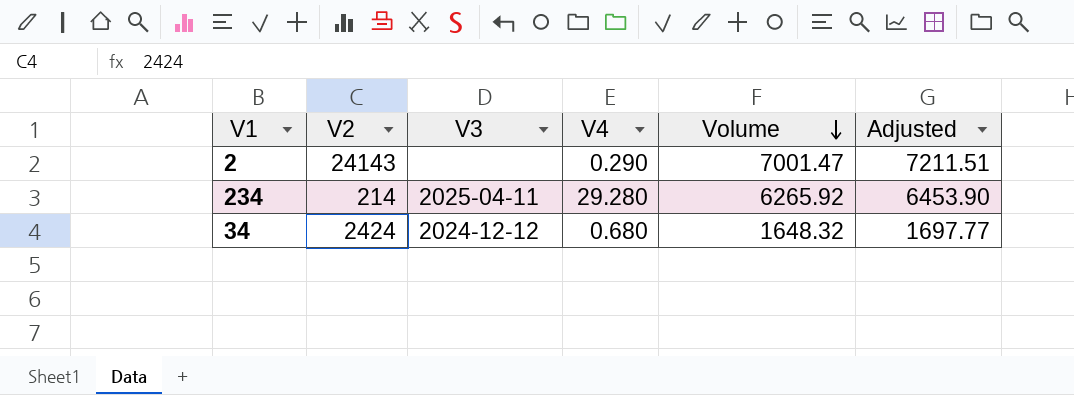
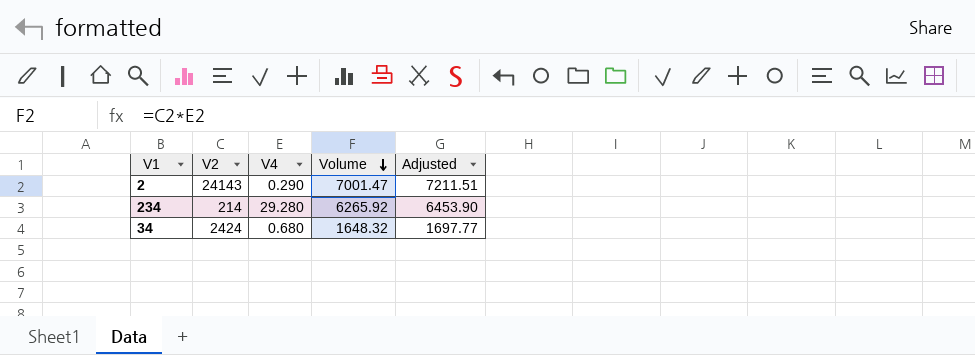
column V3 | position: 3 -> none

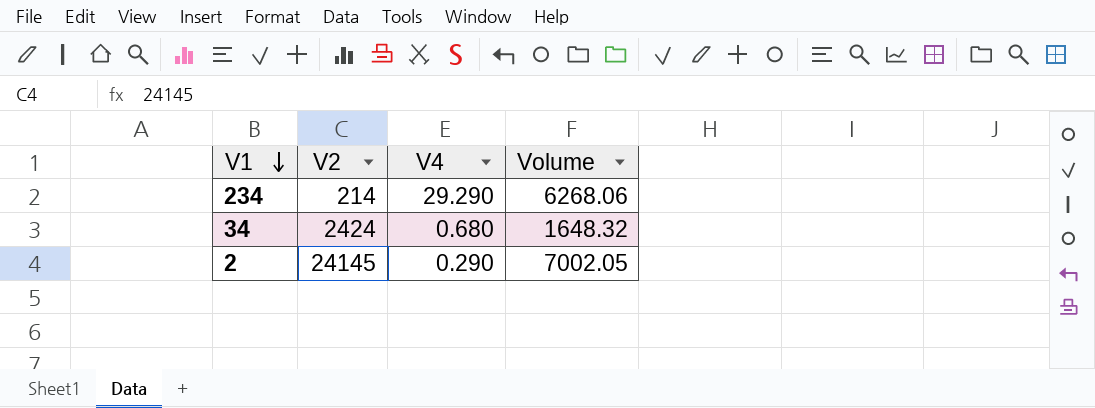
row order: Volume descending -> V1 descending
column Adjusted | formula: [Volume] * 1.03 -> none
234 | V4: 29.280 -> 29.290
234 | Volume: 6265.92 -> 6268.06
2 | V2: 24143 -> 24145
2 | Volume: 7001.47 -> 7002.05

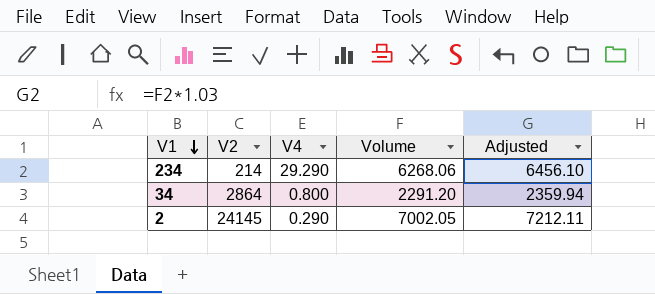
column Adjusted | formula: none -> [Volume] * 1.03
34 | V2: 2424 -> 2864
34 | V4: 0.680 -> 0.800
34 | Volume: 1648.32 -> 2291.20

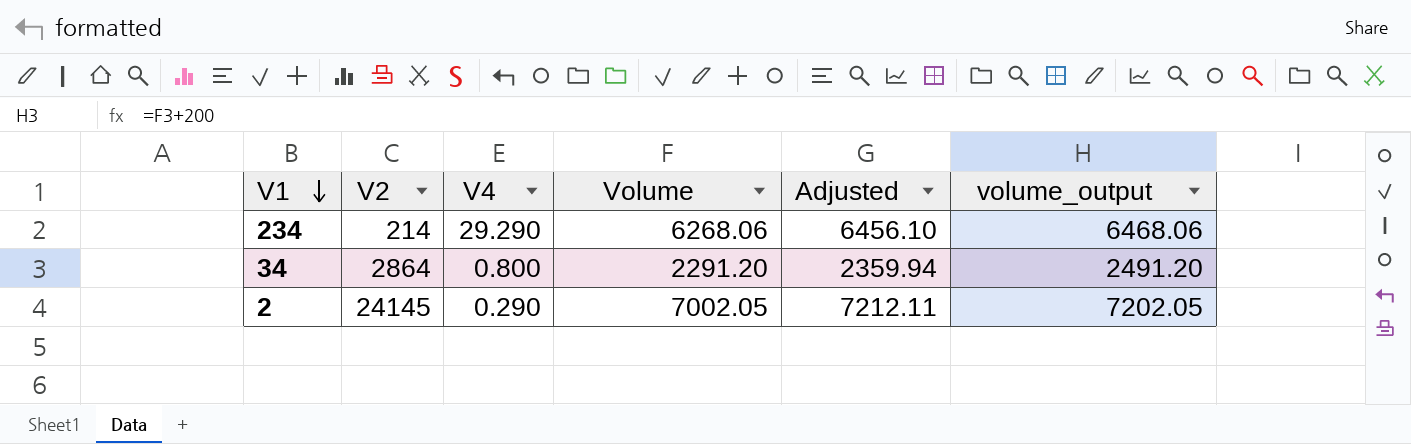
column volume_output | formula: none -> [Volume] + 200

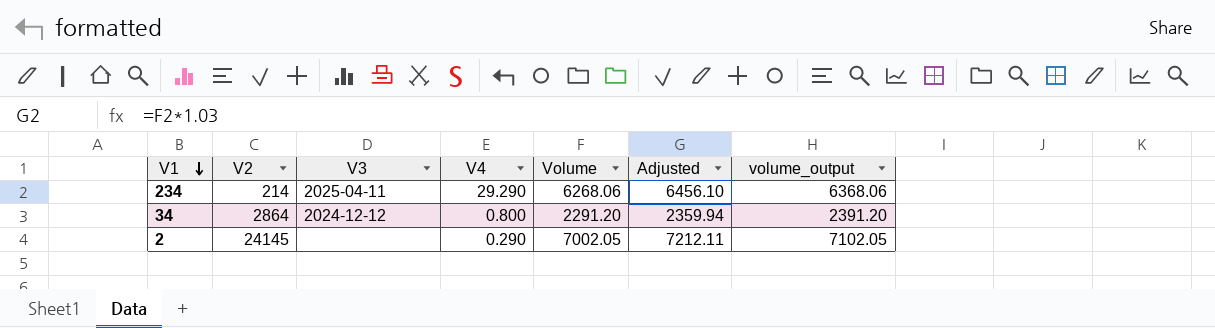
column V3 | position: none -> 3
column volume_output | formula: [Volume] + 200 -> [Volume] + 100

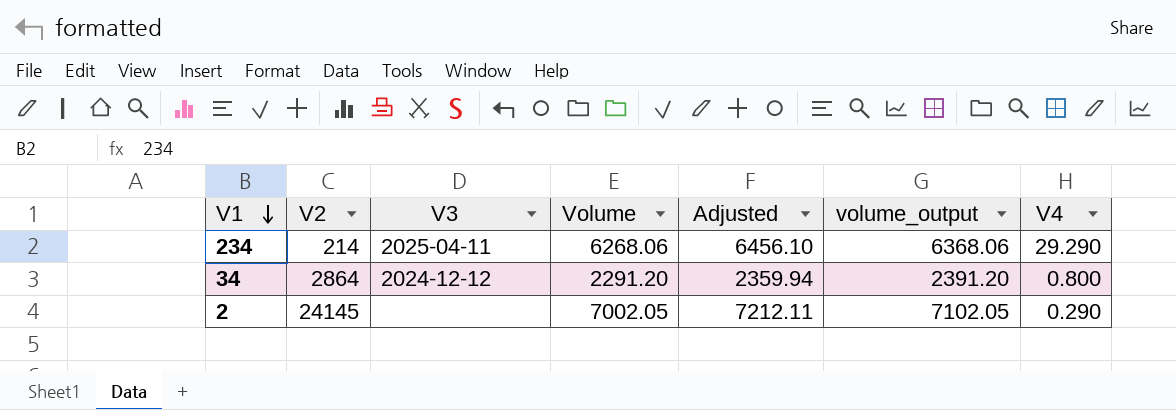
column V4 | position: 4 -> 7

